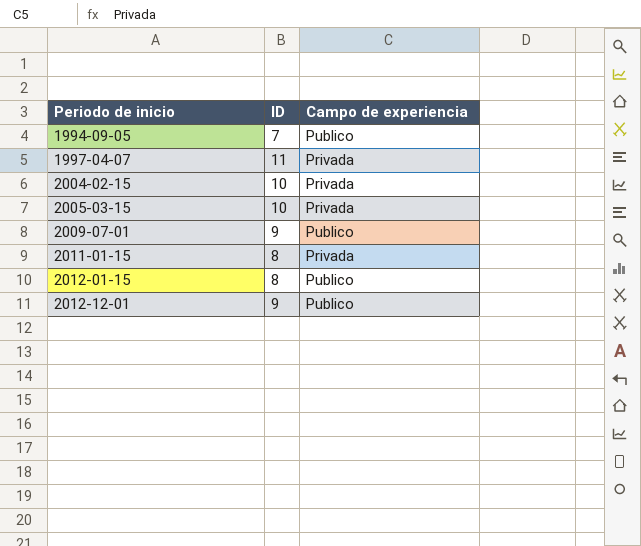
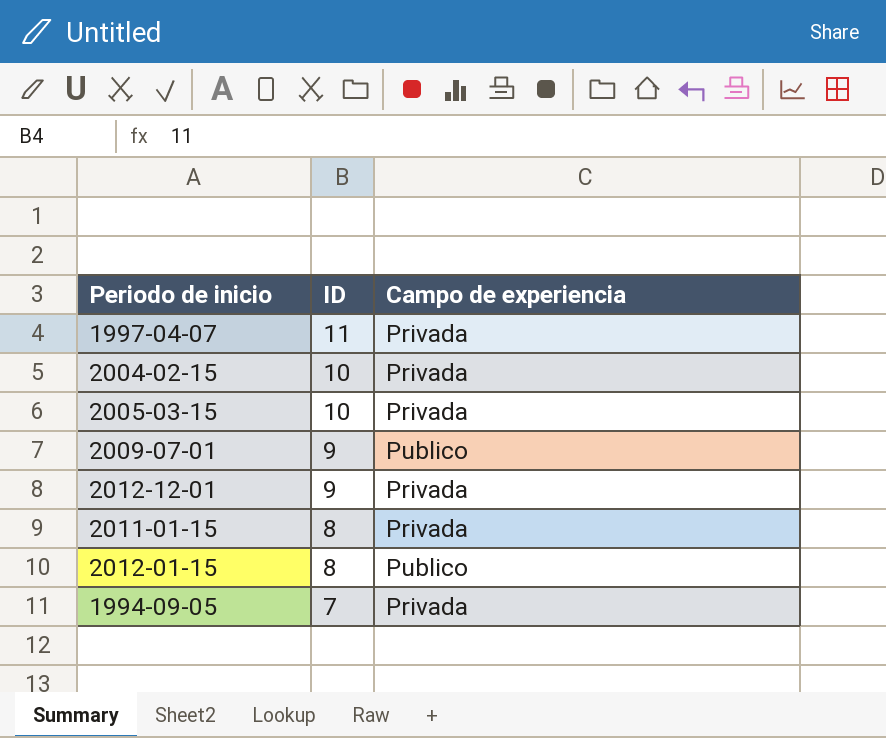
row order: Periodo de inicio ascending -> ID descending
2012-12-01 | Campo de experiencia: Publico -> Privada
1994-09-05 | Campo de experiencia: Publico -> Privada

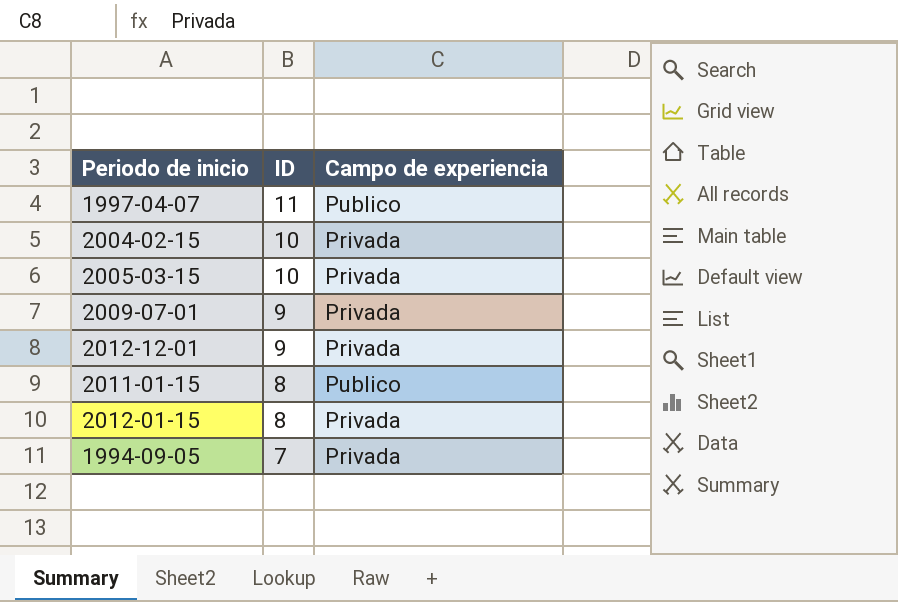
1997-04-07 | Campo de experiencia: Privada -> Publico
2009-07-01 | Campo de experiencia: Publico -> Privada
2011-01-15 | Campo de experiencia: Privada -> Publico
2012-01-15 | Campo de experiencia: Publico -> Privada

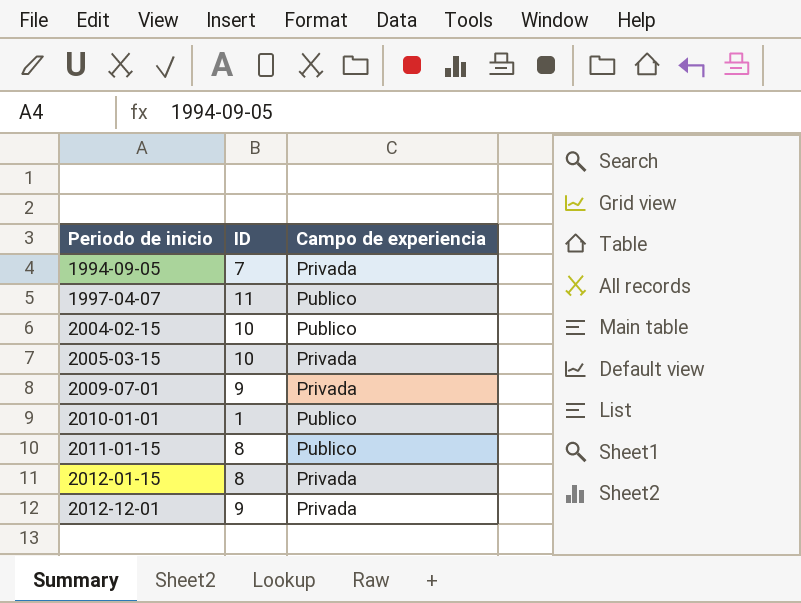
row order: ID descending -> Periodo de inicio ascending
2004-02-15 | Campo de experiencia: Privada -> Publico
row 2010-01-01: none -> 1 | Publico

